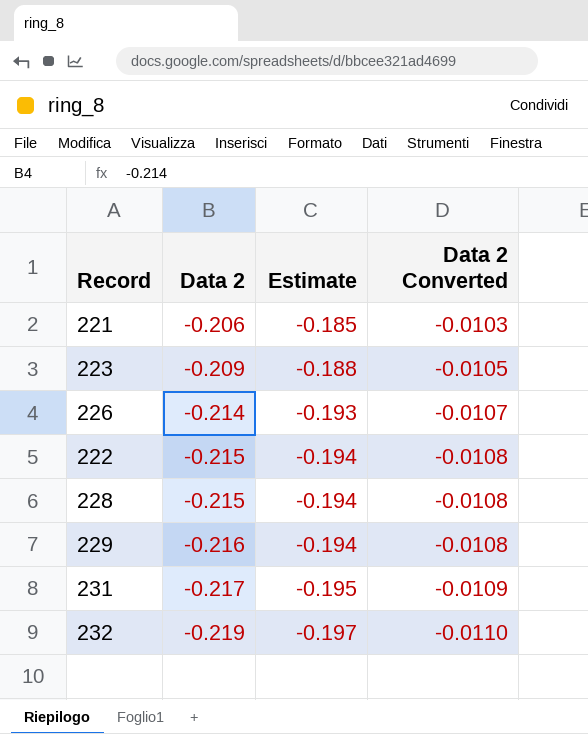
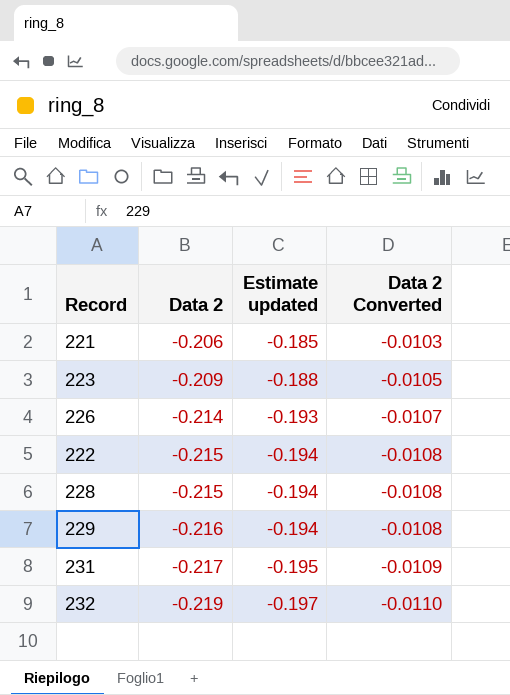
column name: Estimate -> Estimate updated

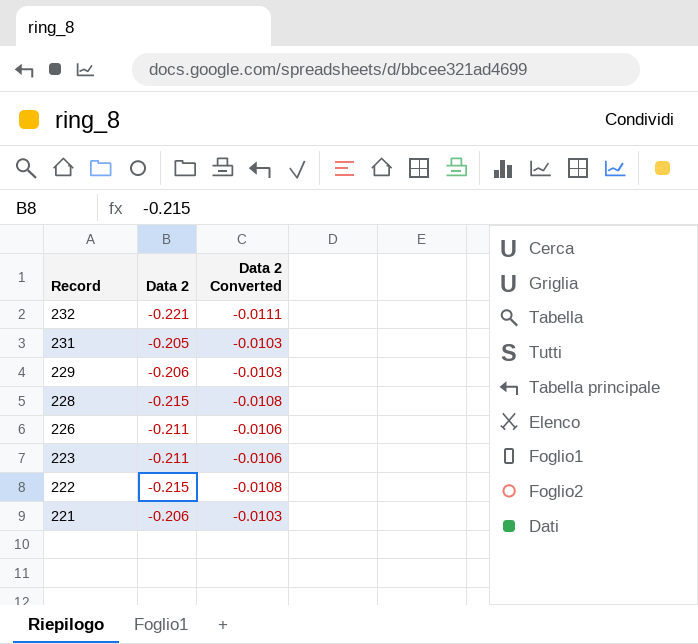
row order: Data 2 descending -> Record descending
column Estimate updated | formula: [Data 2] * 0.9 -> none
232 | Data 2: -0.219 -> -0.221
232 | Data 2 Converted: -0.0110 -> -0.0111
231 | Data 2: -0.217 -> -0.205
231 | Data 2 Converted: -0.0109 -> -0.0103
229 | Data 2: -0.216 -> -0.206
229 | Data 2 Converted: -0.0108 -> -0.0103
226 | Data 2: -0.214 -> -0.211
226 | Data 2 Converted: -0.0107 -> -0.0106
223 | Data 2: -0.209 -> -0.211
223 | Data 2 Converted: -0.0105 -> -0.0106

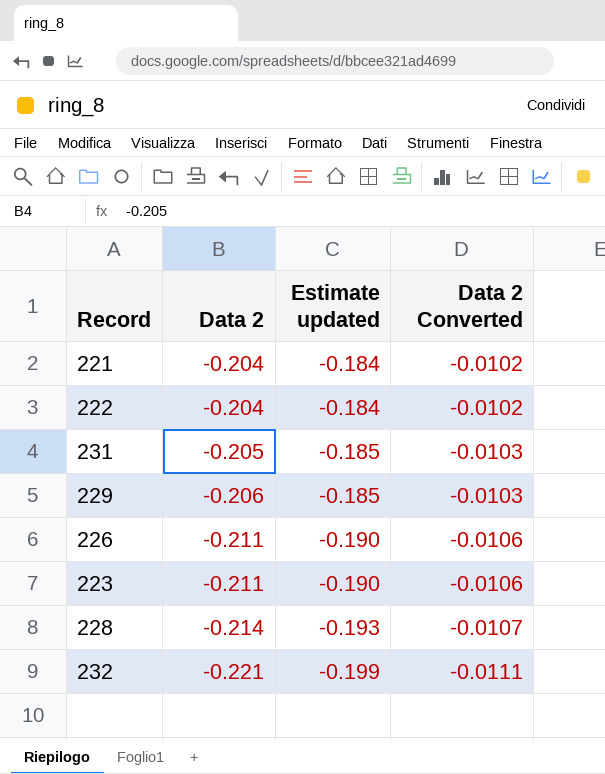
row order: Record descending -> Data 2 descending
column Estimate updated | formula: none -> [Data 2] * 0.9
221 | Data 2: -0.206 -> -0.204
221 | Data 2 Converted: -0.0103 -> -0.0102
222 | Data 2: -0.215 -> -0.204
222 | Data 2 Converted: -0.0108 -> -0.0102
228 | Data 2: -0.215 -> -0.214
228 | Data 2 Converted: -0.0108 -> -0.0107

